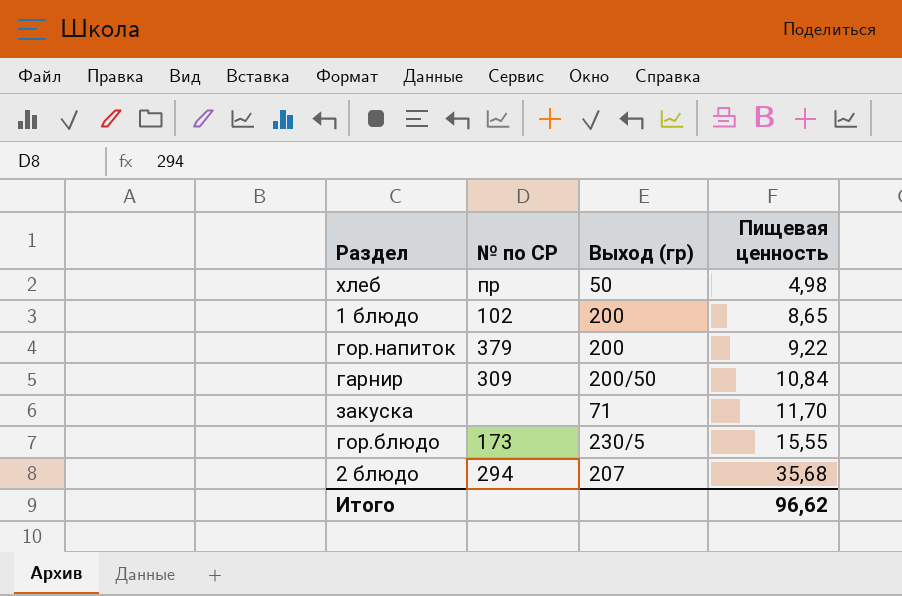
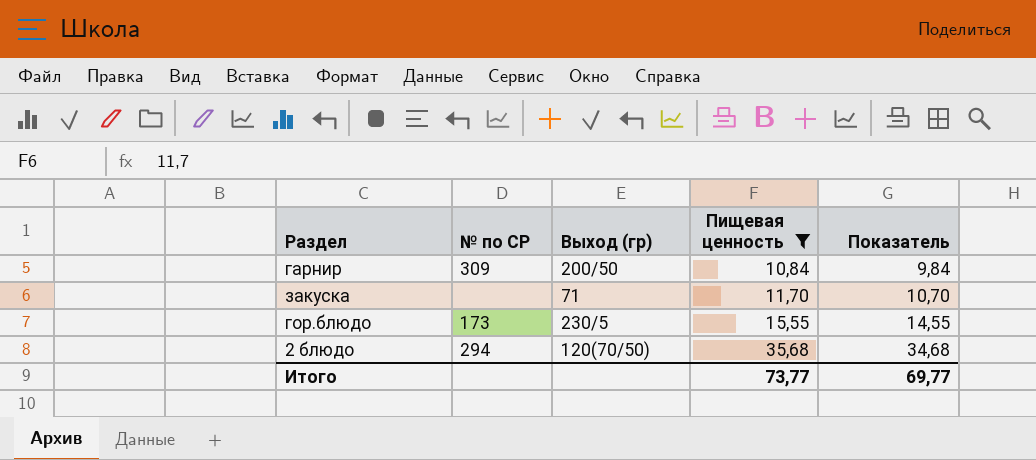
filter: none -> Пищевая ценность >= 10,84
column Показатель | formula: none -> [Пищевая ценность] - 1
2 блюдо | Выход (гр): 207 -> 120(70/50)
Итого | Пищевая ценность: 96,62 -> 73,77

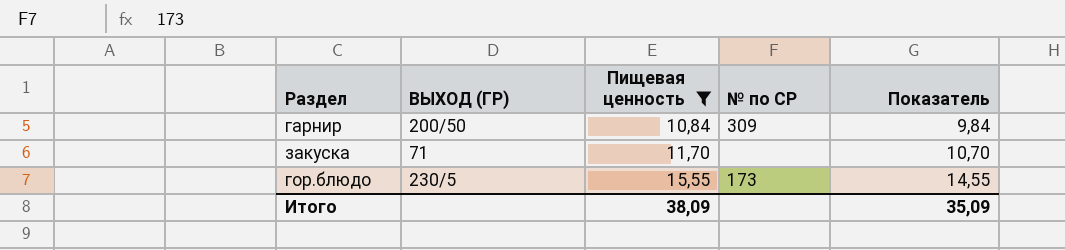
column name: Выход (гр) -> ВЫХОД (ГР)
column № по СР | position: 2 -> 4
row 2 блюдо: 294 | 120(70/50) | 35,68 | 34,68 -> none
Итого | Пищевая ценность: 73,77 -> 38,09
Итого | Показатель: 69,77 -> 35,09

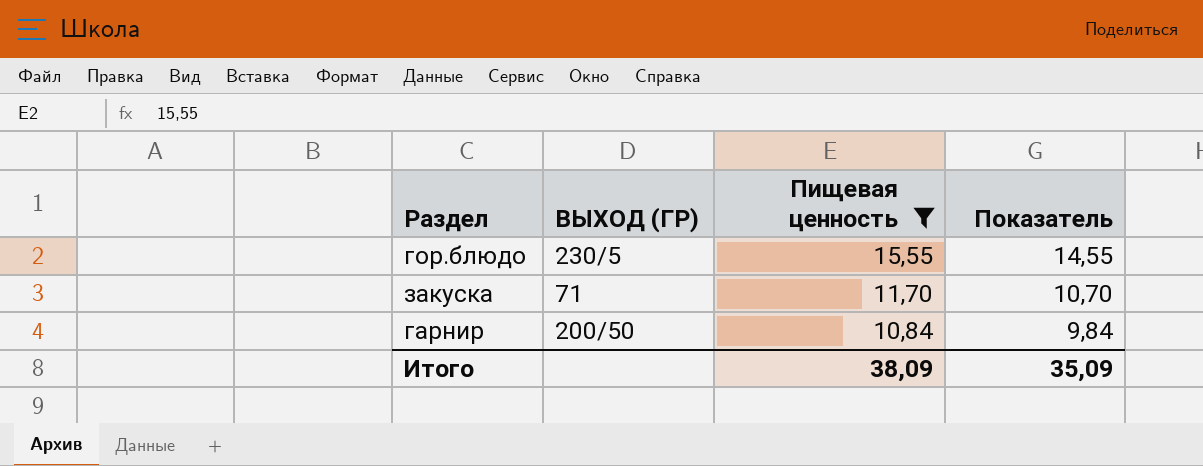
row order: Пищевая ценность ascending -> Пищевая ценность descending
column № по СР | position: 4 -> none

